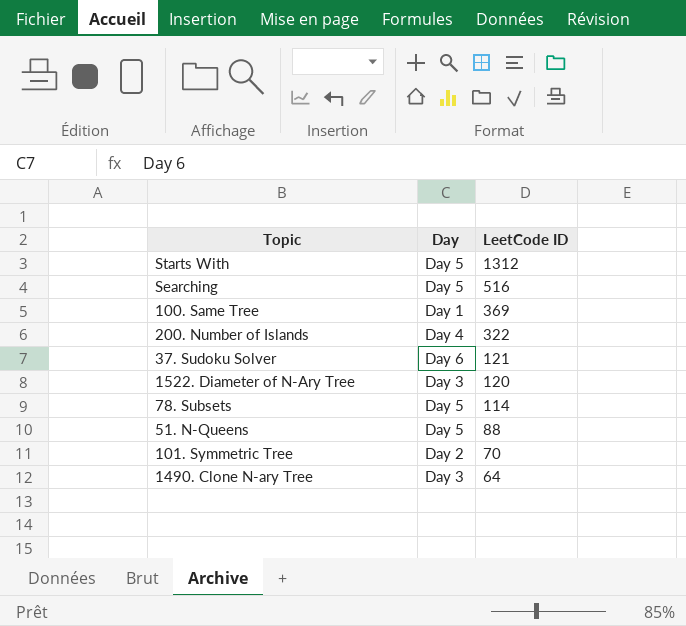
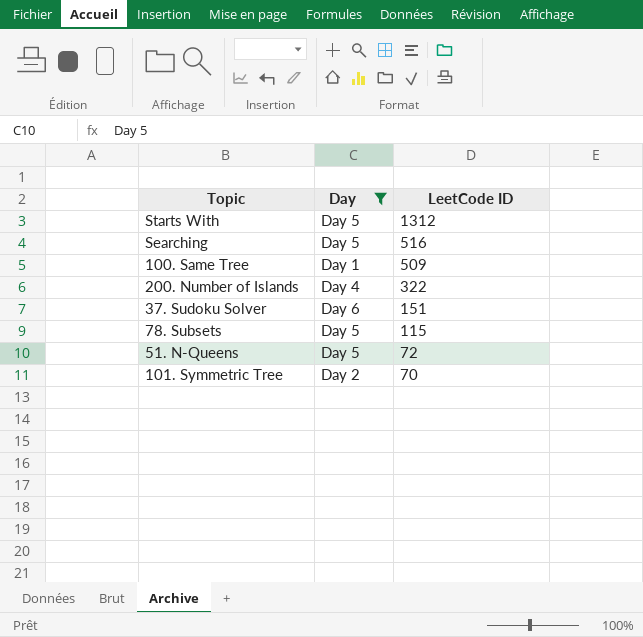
filter: none -> Day != Day 3
100. Same Tree | LeetCode ID: 369 -> 509
37. Sudoku Solver | LeetCode ID: 121 -> 151
78. Subsets | LeetCode ID: 114 -> 115
51. N-Queens | LeetCode ID: 88 -> 72

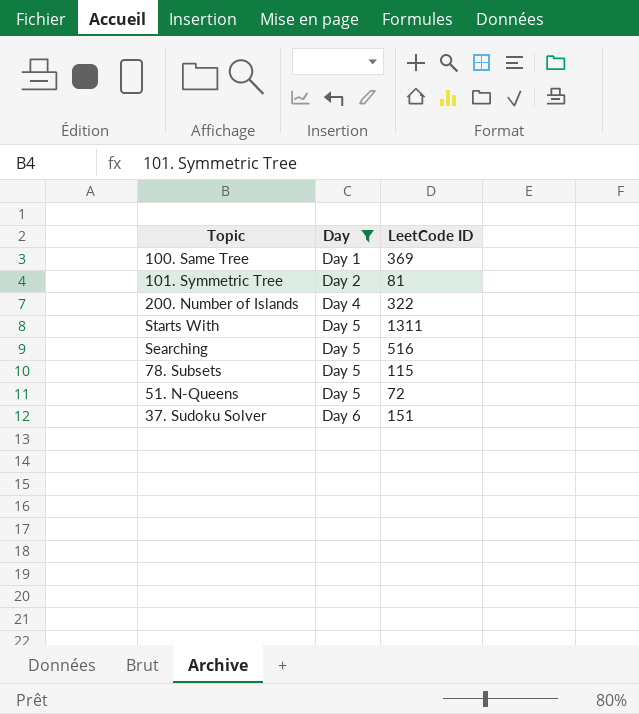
row order: LeetCode ID descending -> Day ascending
100. Same Tree | LeetCode ID: 509 -> 369
101. Symmetric Tree | LeetCode ID: 70 -> 81
Starts With | LeetCode ID: 1312 -> 1311

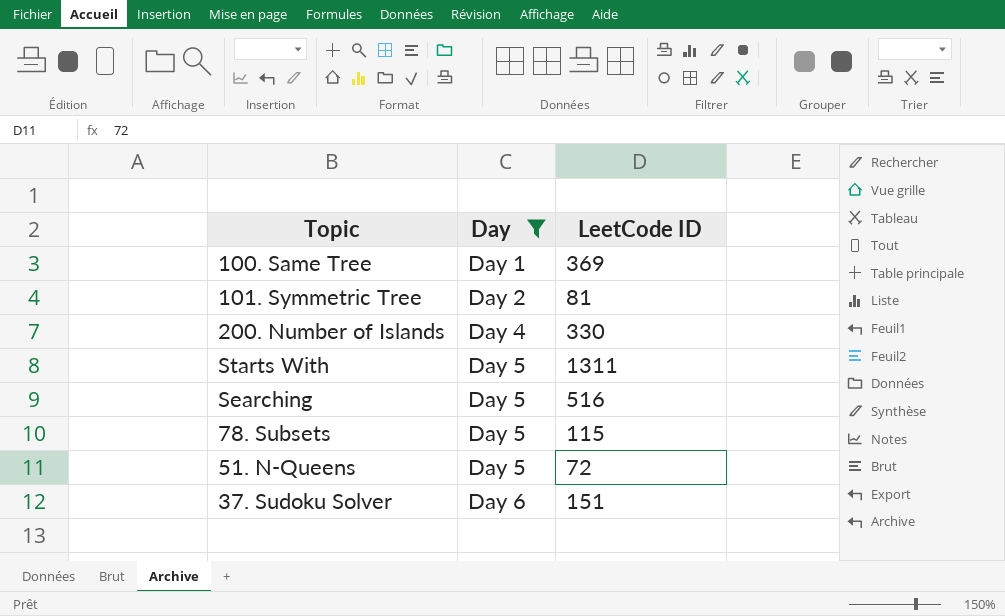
200. Number of Islands | LeetCode ID: 322 -> 330

